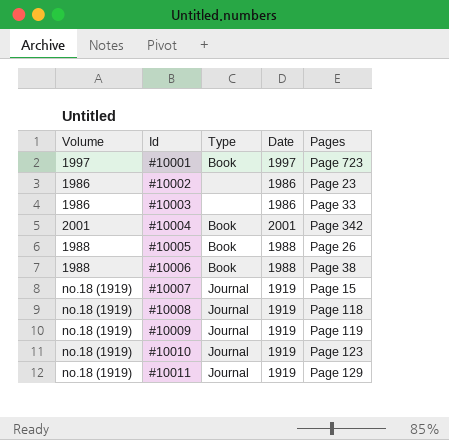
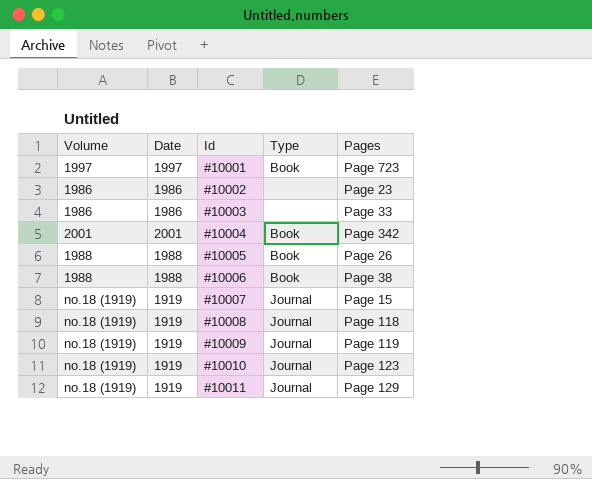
column Date | position: 4 -> 2

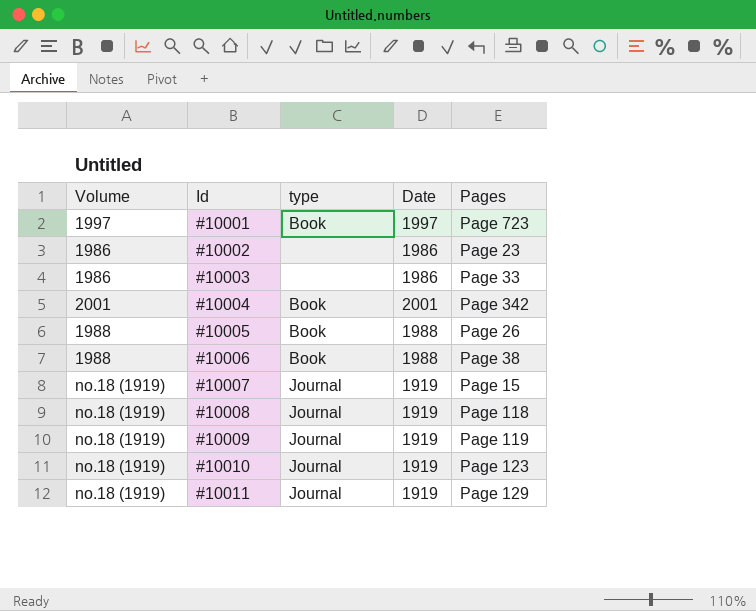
column name: Type -> type
column Date | position: 2 -> 4

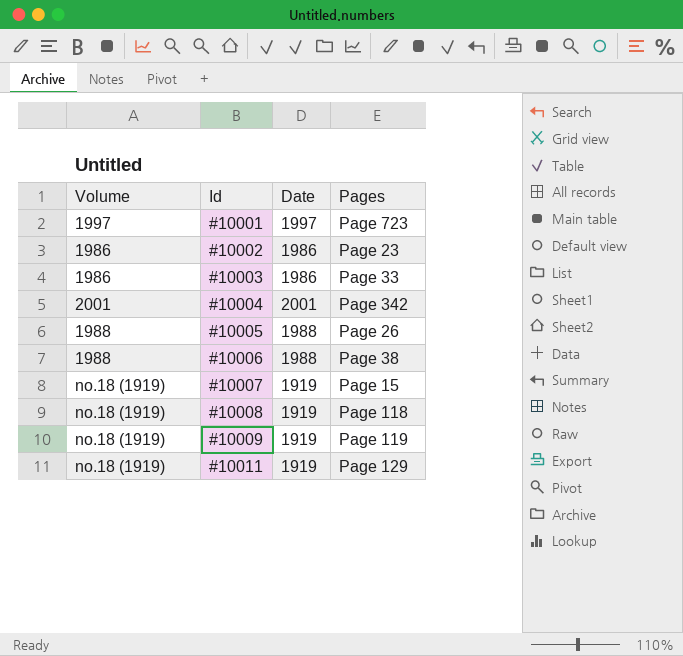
column type | position: 3 -> none
row #10010: no.18 (1919) | Journal | 1919 | Page 123 -> none

